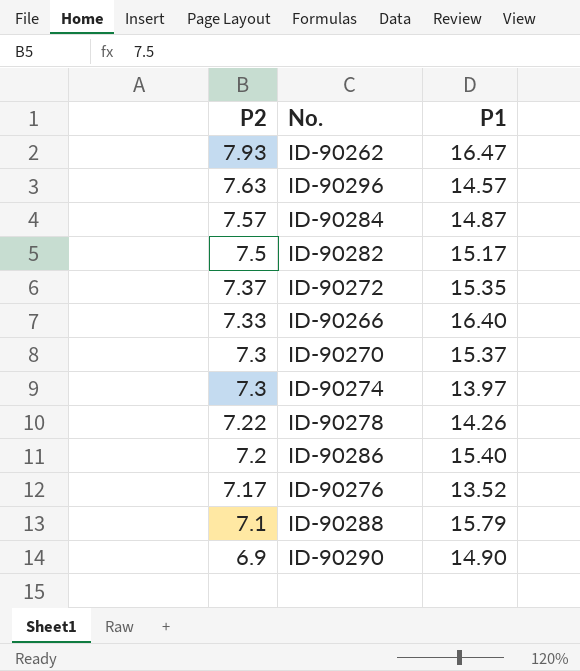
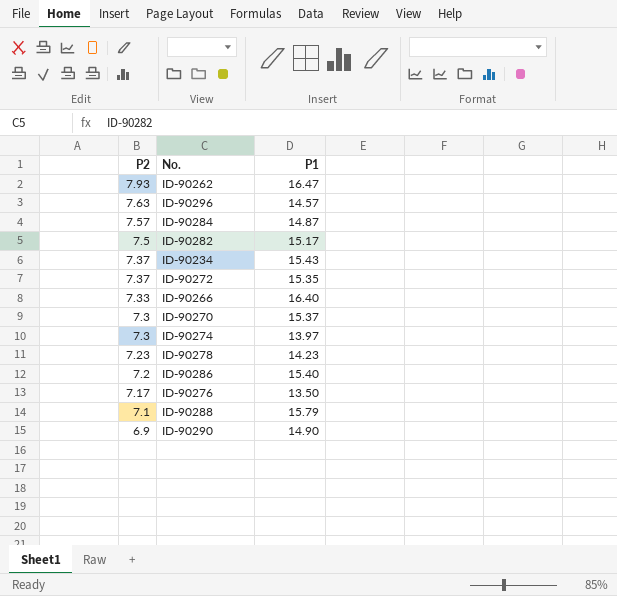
row ID-90234: none -> 7.37 | 15.43
ID-90278 | P2: 7.22 -> 7.23
ID-90278 | P1: 14.26 -> 14.23
ID-90276 | P1: 13.52 -> 13.50

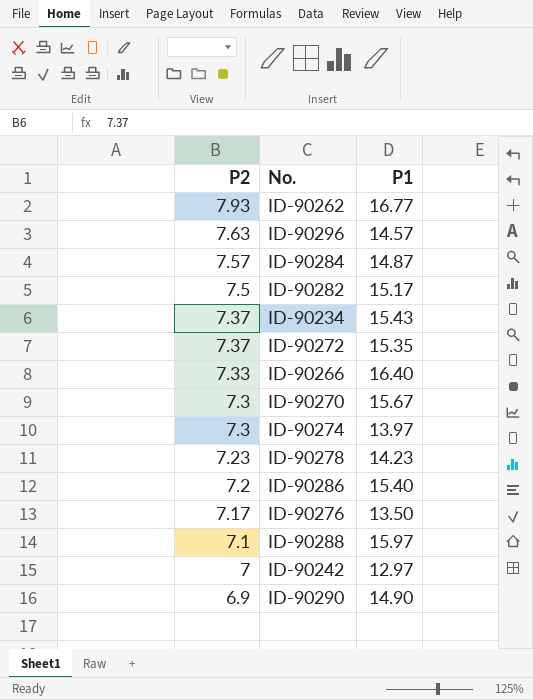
ID-90262 | P1: 16.47 -> 16.77
ID-90270 | P1: 15.37 -> 15.67
ID-90288 | P1: 15.79 -> 15.97
row ID-90242: none -> 7 | 12.97

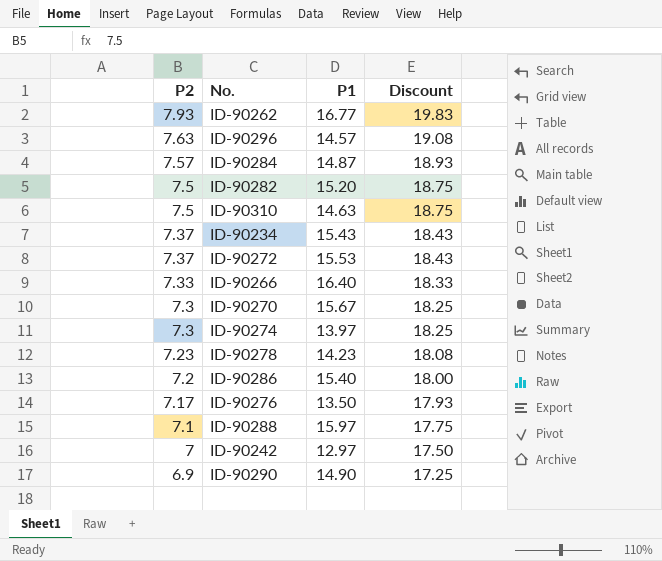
column Discount | formula: none -> [P2] * 2.5
ID-90282 | P1: 15.17 -> 15.20
row ID-90310: none -> 7.5 | 14.63 | 18.75
ID-90272 | P1: 15.35 -> 15.53

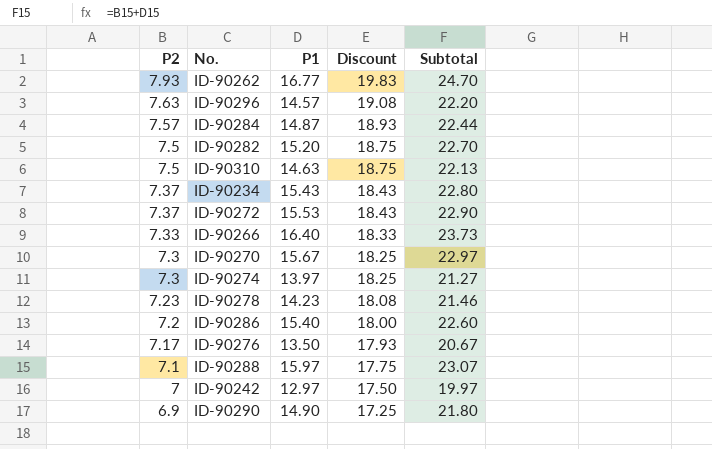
column Subtotal | formula: none -> [P2] + [P1]

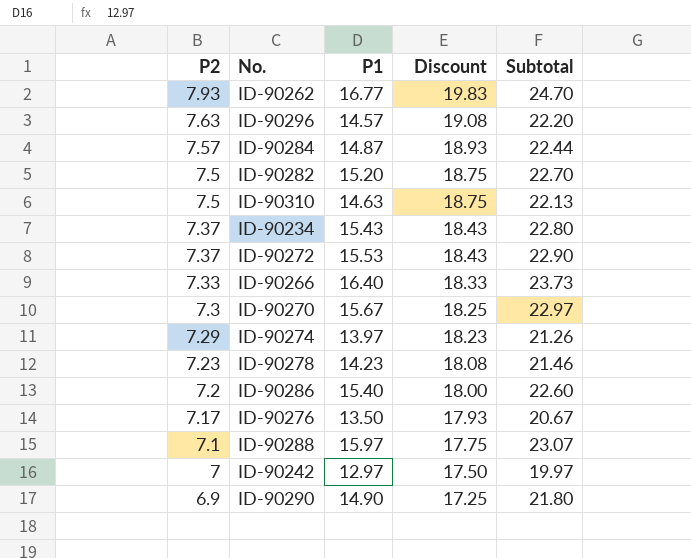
ID-90274 | P2: 7.3 -> 7.29
ID-90274 | Discount: 18.25 -> 18.23
ID-90274 | Subtotal: 21.27 -> 21.26

